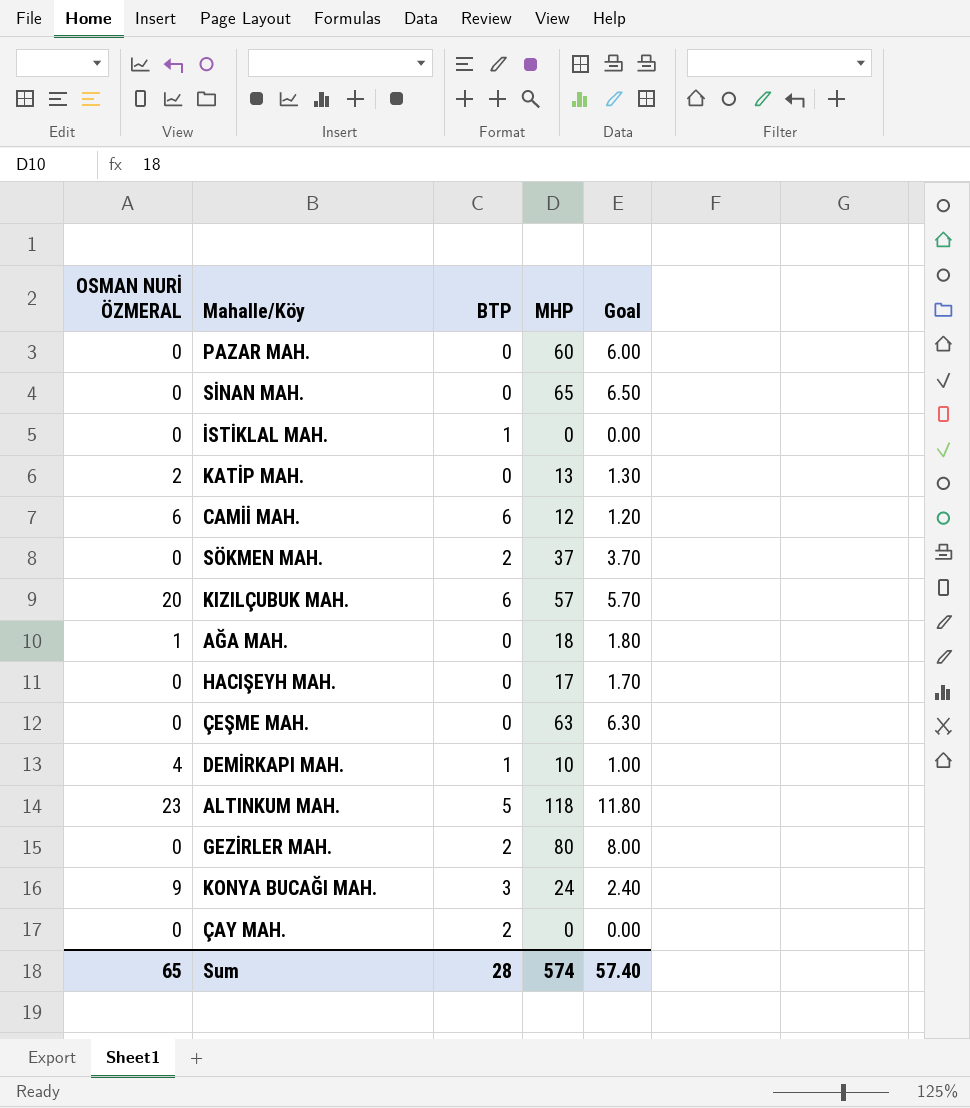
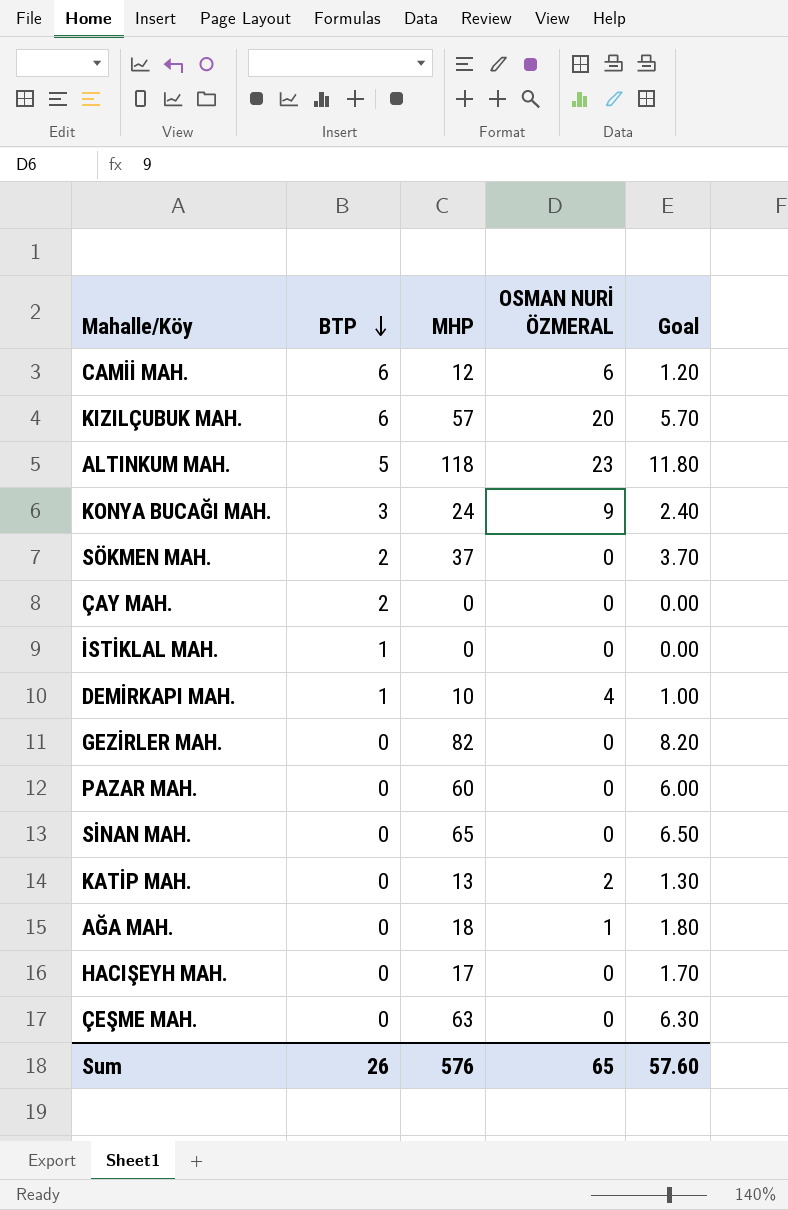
row order: none -> BTP descending
column OSMAN NURİ ÖZMERAL | position: 1 -> 4
GEZİRLER MAH. | BTP: 2 -> 0
GEZİRLER MAH. | MHP: 80 -> 82
GEZİRLER MAH. | Goal: 8.00 -> 8.20
Sum | BTP: 28 -> 26
Sum | MHP: 574 -> 576
Sum | Goal: 57.40 -> 57.60

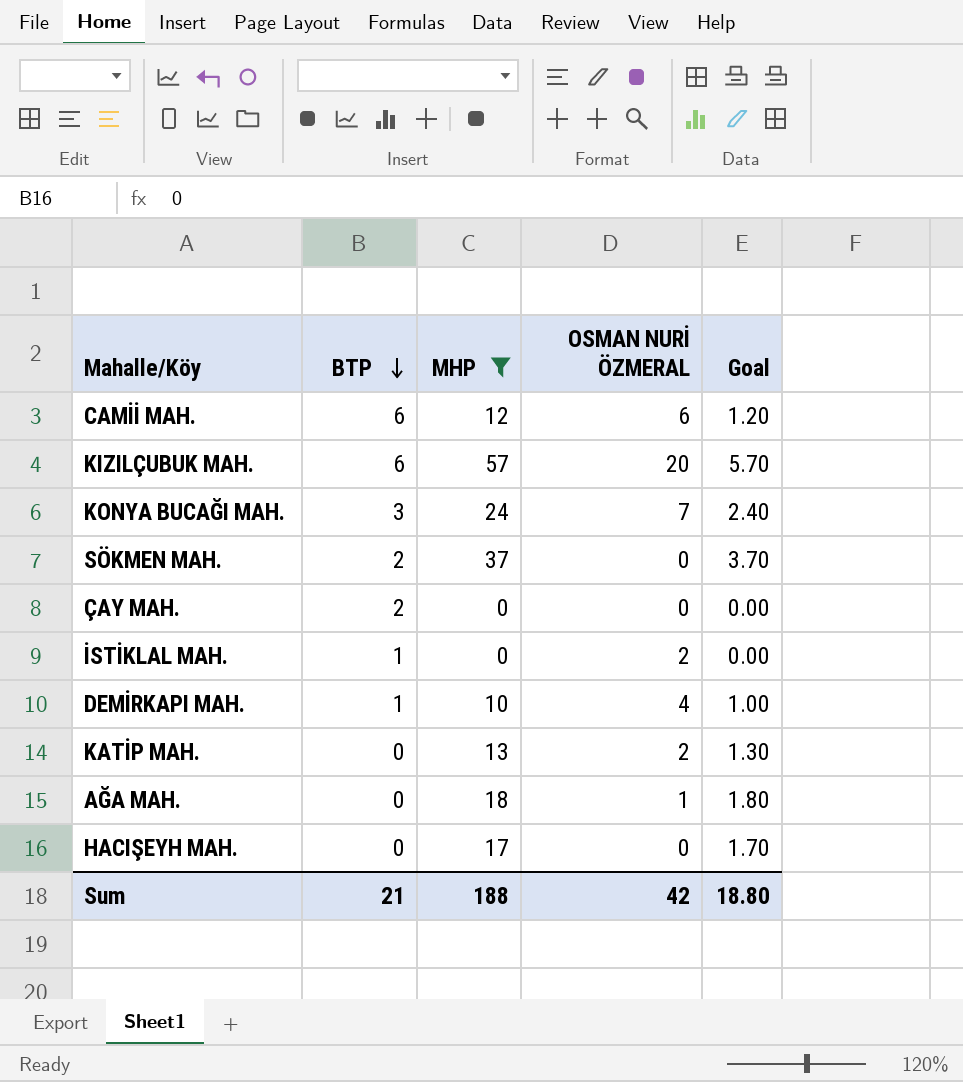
filter: none -> MHP <= 57
KONYA BUCAĞI MAH. | OSMAN NURİ ÖZMERAL: 9 -> 7
İSTİKLAL MAH. | OSMAN NURİ ÖZMERAL: 0 -> 2
Sum | BTP: 26 -> 21
Sum | MHP: 576 -> 188
Sum | OSMAN NURİ ÖZMERAL: 65 -> 42
Sum | Goal: 57.60 -> 18.80

